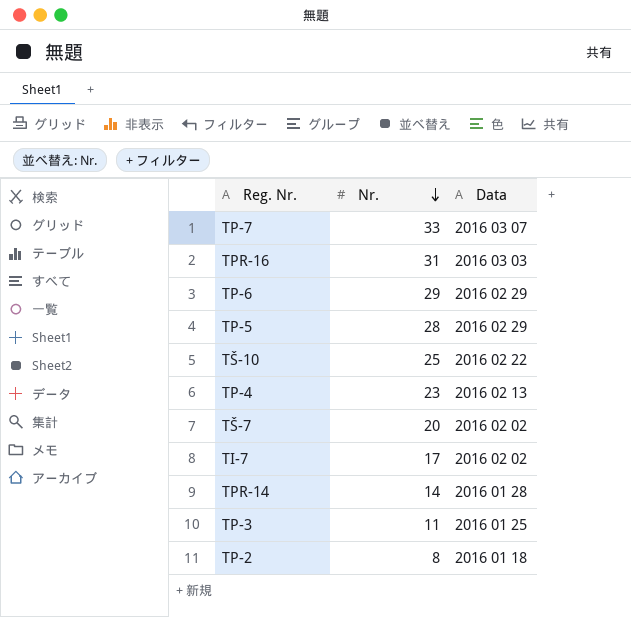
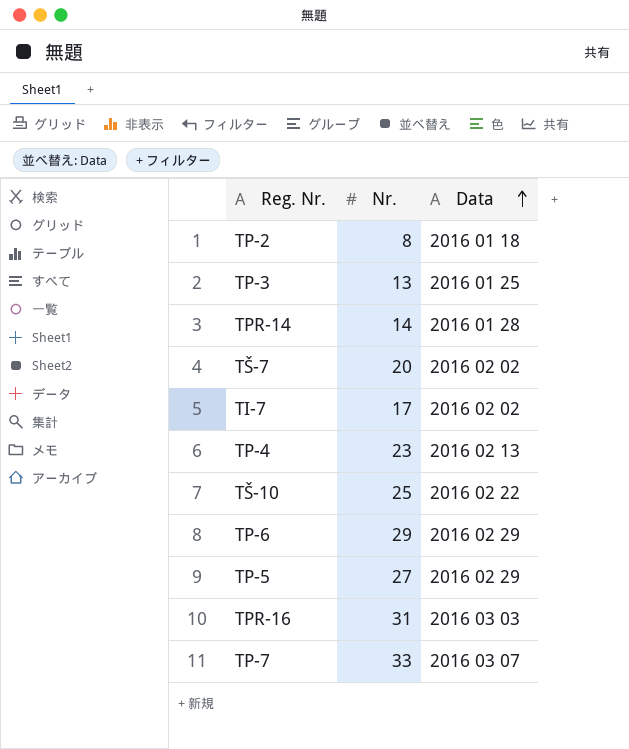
row order: Nr. descending -> Data ascending
TP-3 | Nr.: 11 -> 13
TP-5 | Nr.: 28 -> 27

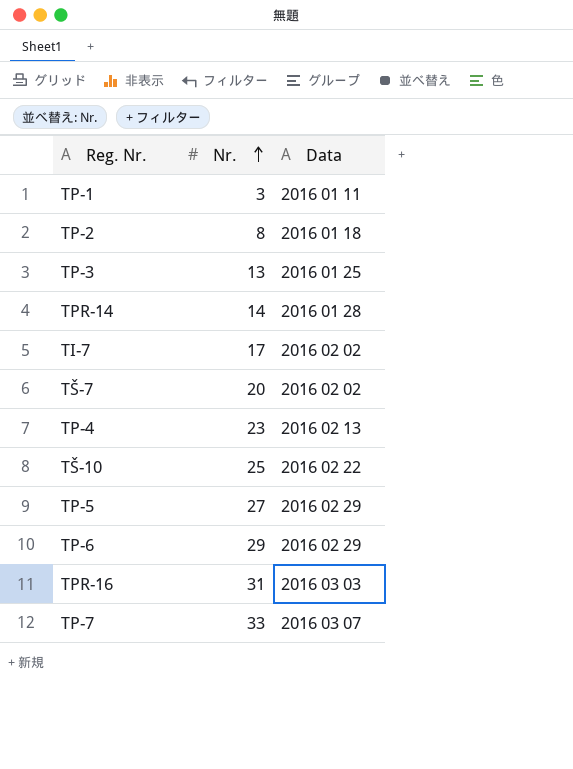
row order: Data ascending -> Nr. ascending
row TP-1: none -> 3 | 2016 01 11

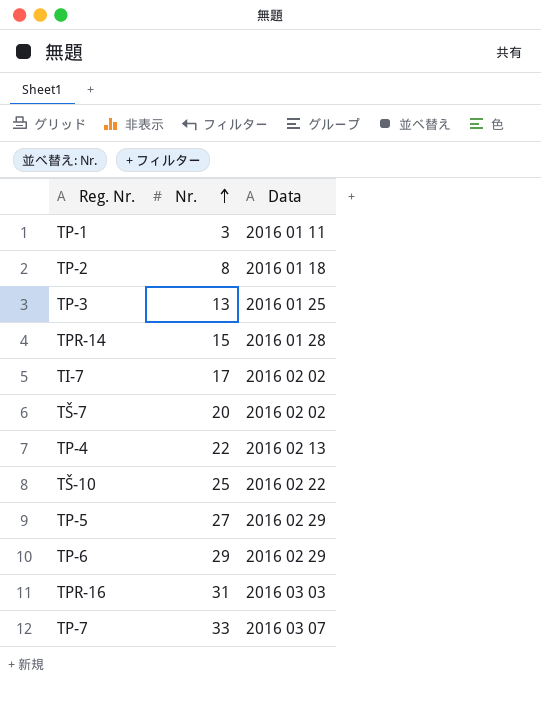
TPR-14 | Nr.: 14 -> 15
TP-4 | Nr.: 23 -> 22

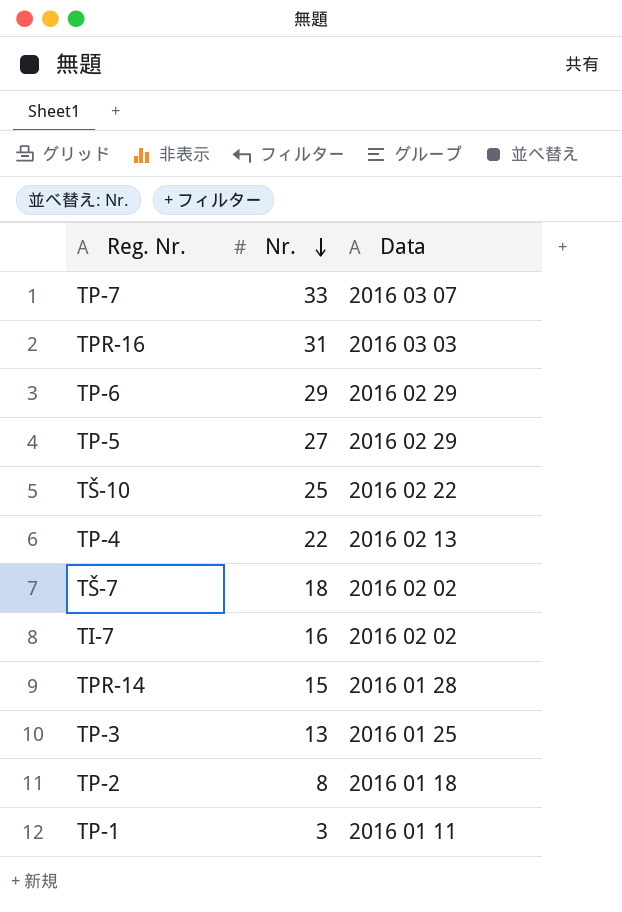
row order: Nr. ascending -> Nr. descending
TŠ-7 | Nr.: 20 -> 18
TI-7 | Nr.: 17 -> 16

